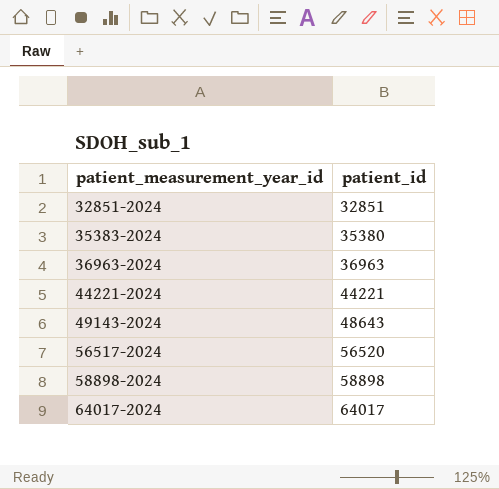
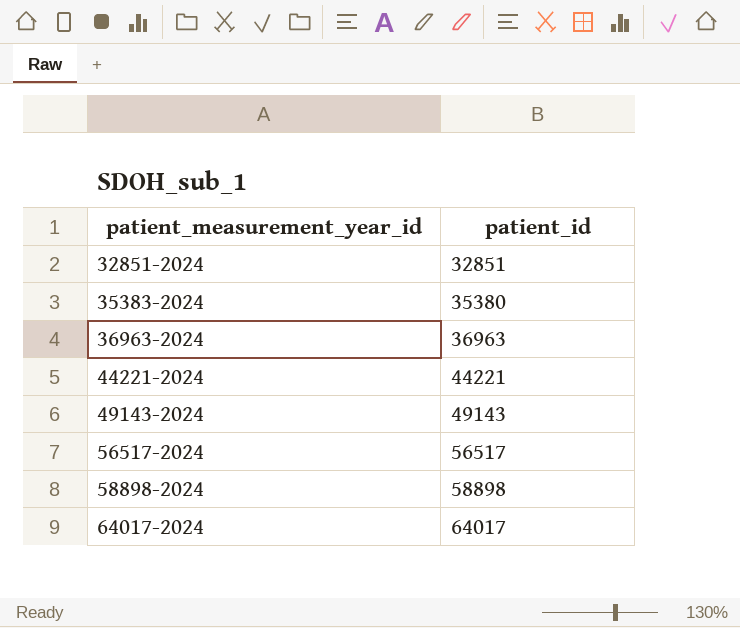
49143-2024 | patient_id: 48643 -> 49143
56517-2024 | patient_id: 56520 -> 56517

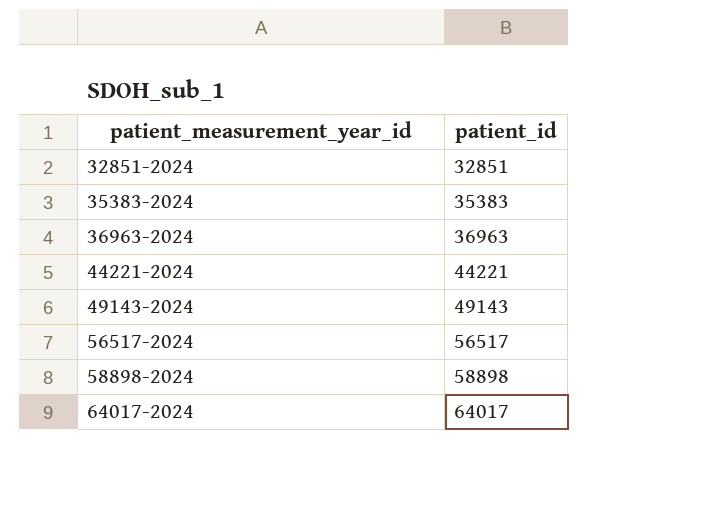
35383-2024 | patient_id: 35380 -> 35383

